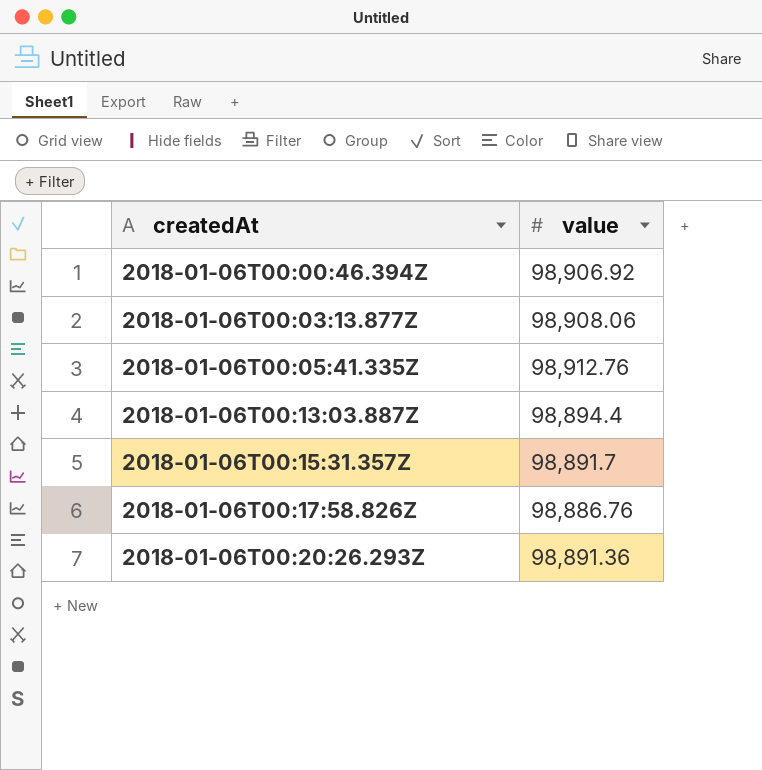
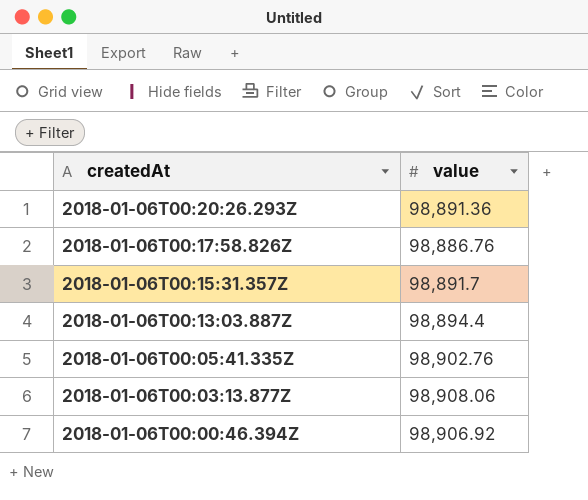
row order: createdAt ascending -> createdAt descending
2018-01-06T00:05:41.335Z | value: 98,912.76 -> 98,902.76

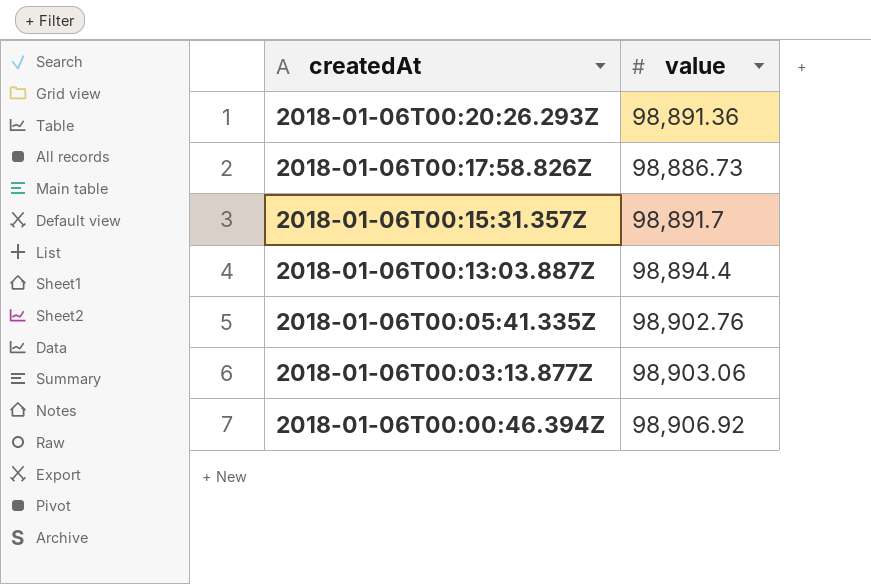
2018-01-06T00:17:58.826Z | value: 98,886.76 -> 98,886.73
2018-01-06T00:03:13.877Z | value: 98,908.06 -> 98,903.06

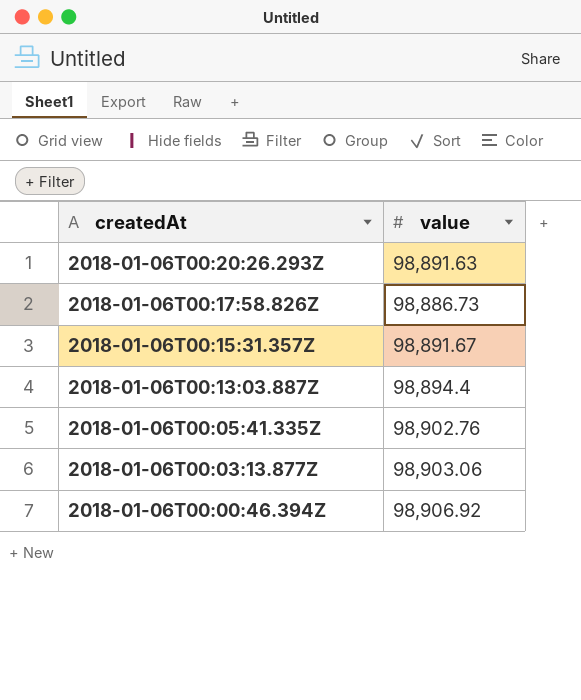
2018-01-06T00:20:26.293Z | value: 98,891.36 -> 98,891.63
2018-01-06T00:15:31.357Z | value: 98,891.7 -> 98,891.67

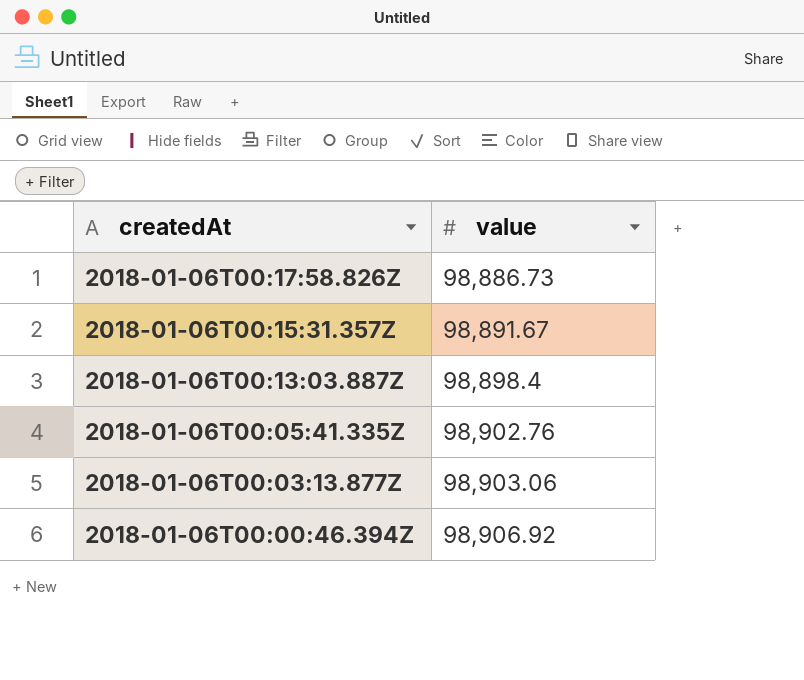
row 2018-01-06T00:20:26.293Z: 98,891.63 -> none
2018-01-06T00:13:03.887Z | value: 98,894.4 -> 98,898.4

